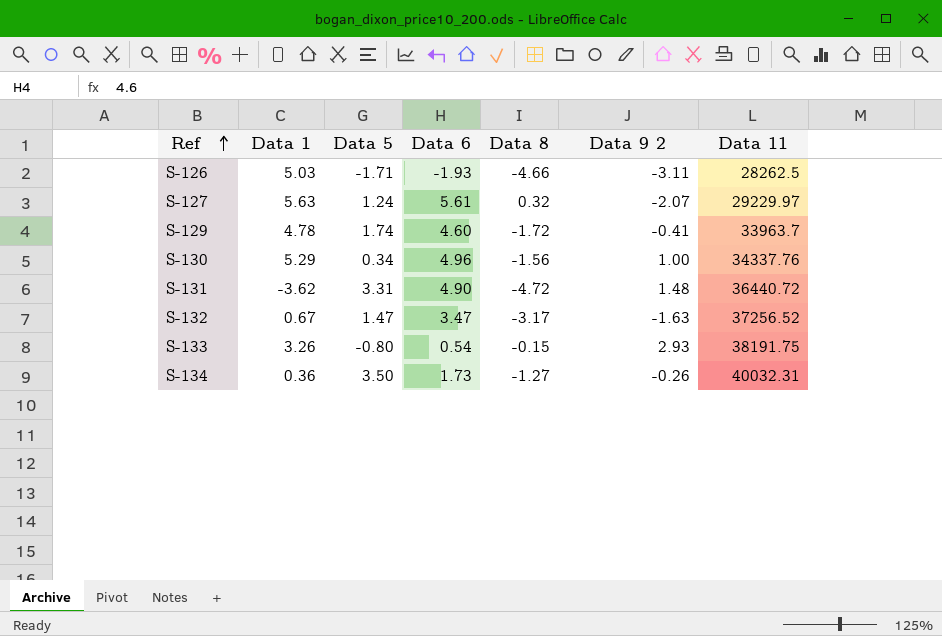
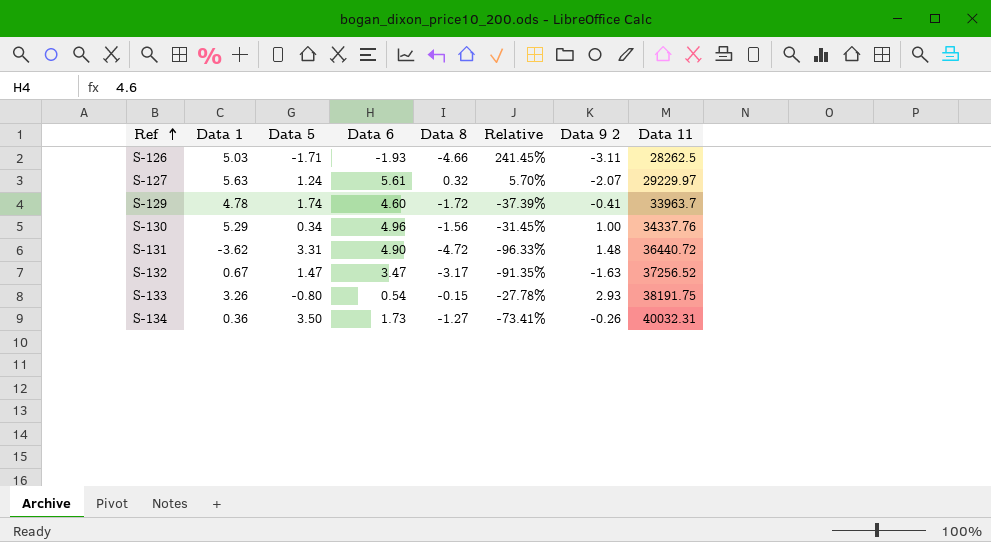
column Relative | formula: none -> [Data 8] / [Data 6]

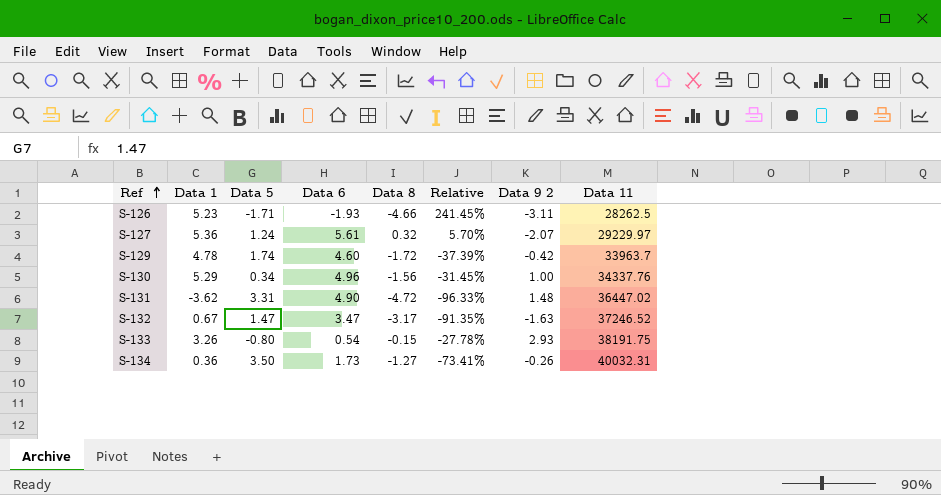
S-126 | Data 1: 5.03 -> 5.23
S-127 | Data 1: 5.63 -> 5.36
S-129 | Data 9 2: -0.41 -> -0.42
S-131 | Data 11: 36440.72 -> 36447.02
S-132 | Data 11: 37256.52 -> 37246.52

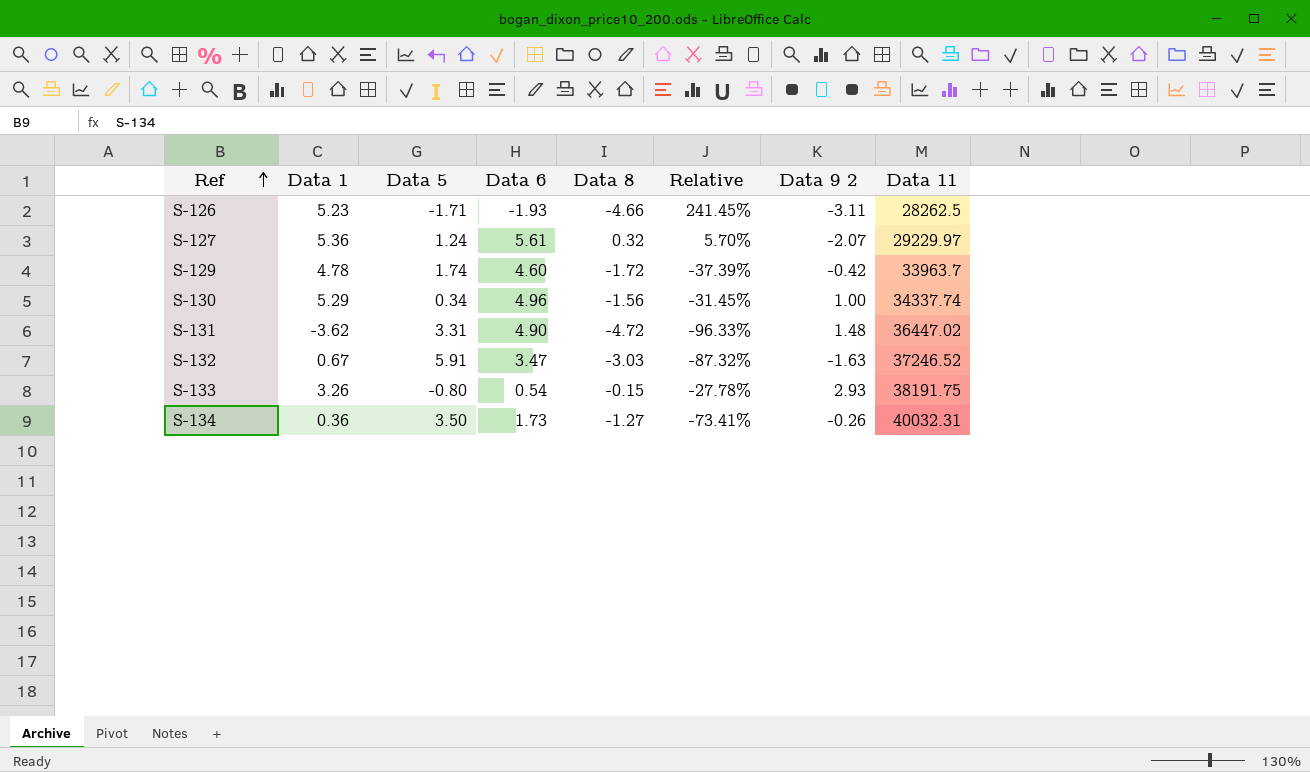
S-130 | Data 11: 34337.76 -> 34337.74
S-132 | Data 5: 1.47 -> 5.91
S-132 | Data 8: -3.17 -> -3.03
S-132 | Relative: -91.35% -> -87.32%

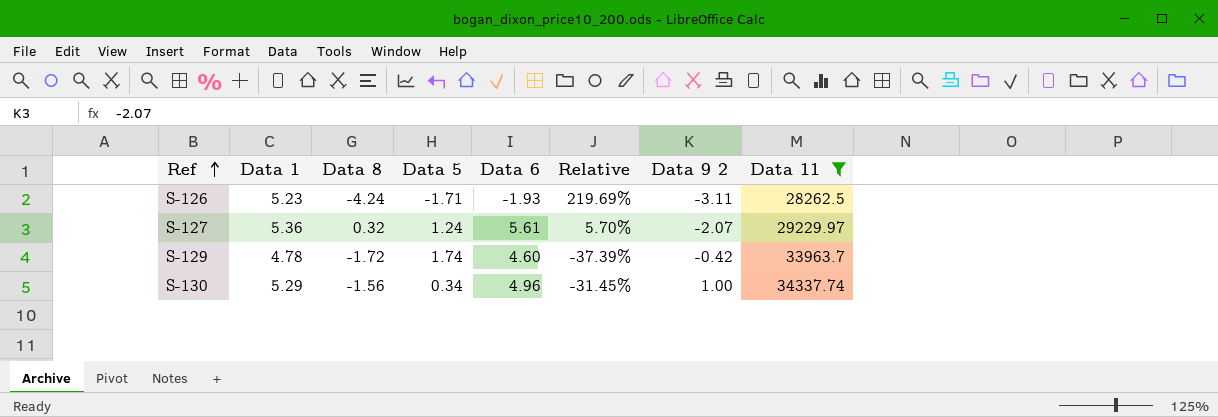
filter: none -> Data 11 <= 34337.74
column Data 8 | position: 5 -> 3
S-126 | Data 8: -4.66 -> -4.24
S-126 | Relative: 241.45% -> 219.69%

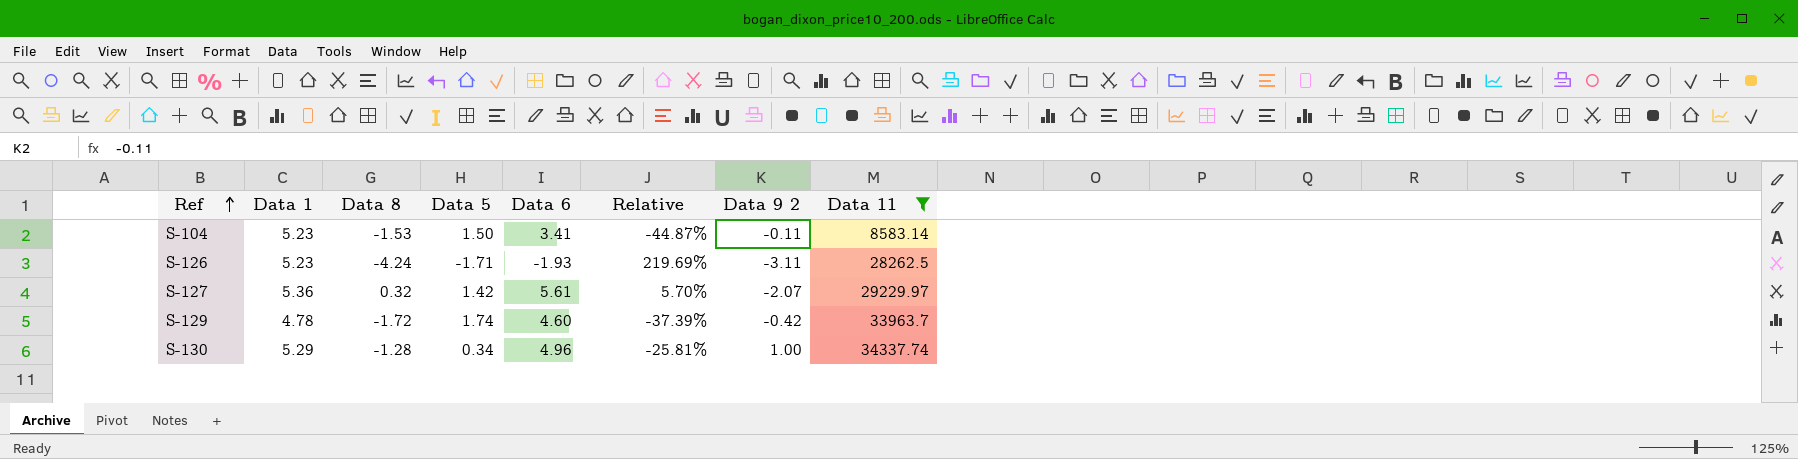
row S-104: none -> 5.23 | -1.53 | 1.50 | 3.41 | -44.87% | -0.11 | 8583.14
S-127 | Data 5: 1.24 -> 1.42
S-130 | Data 8: -1.56 -> -1.28
S-130 | Relative: -31.45% -> -25.81%

